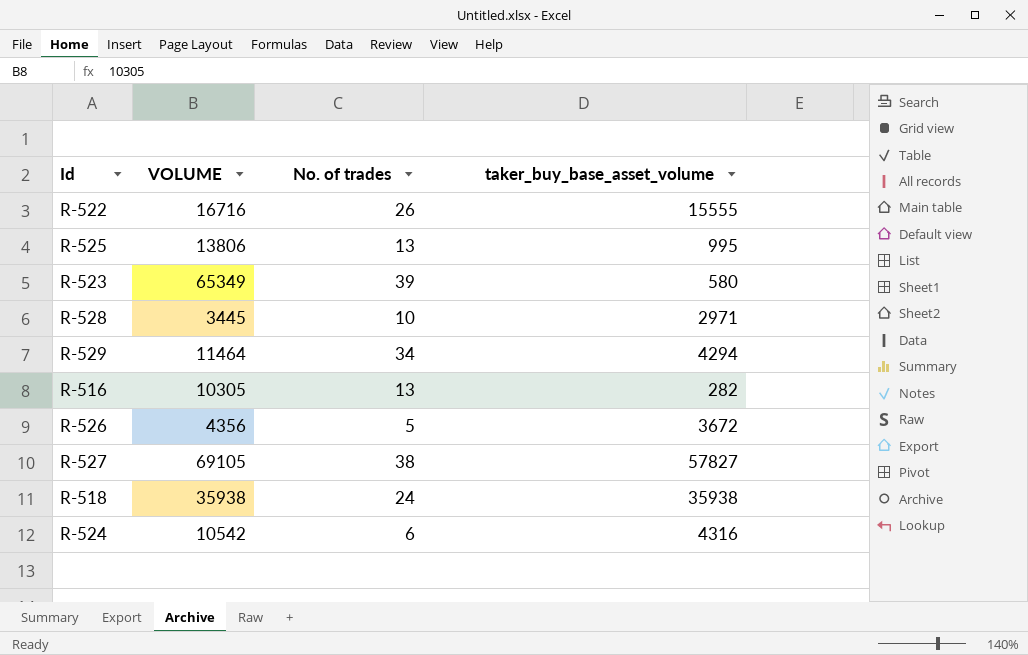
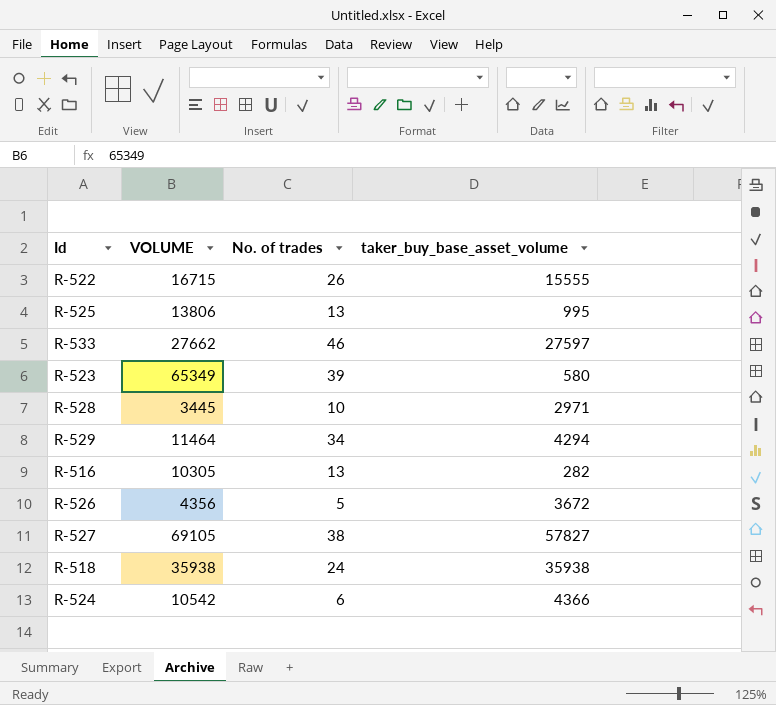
R-522 | VOLUME: 16716 -> 16715
row R-533: none -> 27662 | 46 | 27597
R-524 | taker_buy_base_asset_volume: 4316 -> 4366

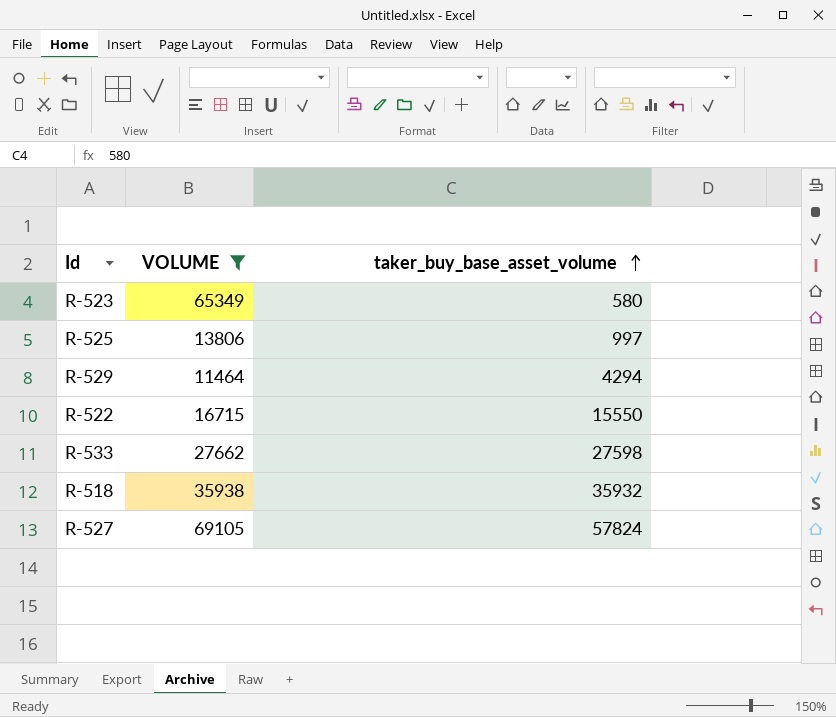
filter: none -> VOLUME >= 11464
row order: none -> taker_buy_base_asset_volume ascending
column No. of trades | position: 3 -> none
R-525 | taker_buy_base_asset_volume: 995 -> 997
R-522 | taker_buy_base_asset_volume: 15555 -> 15550
R-533 | taker_buy_base_asset_volume: 27597 -> 27598
R-518 | taker_buy_base_asset_volume: 35938 -> 35932
R-527 | taker_buy_base_asset_volume: 57827 -> 57824

